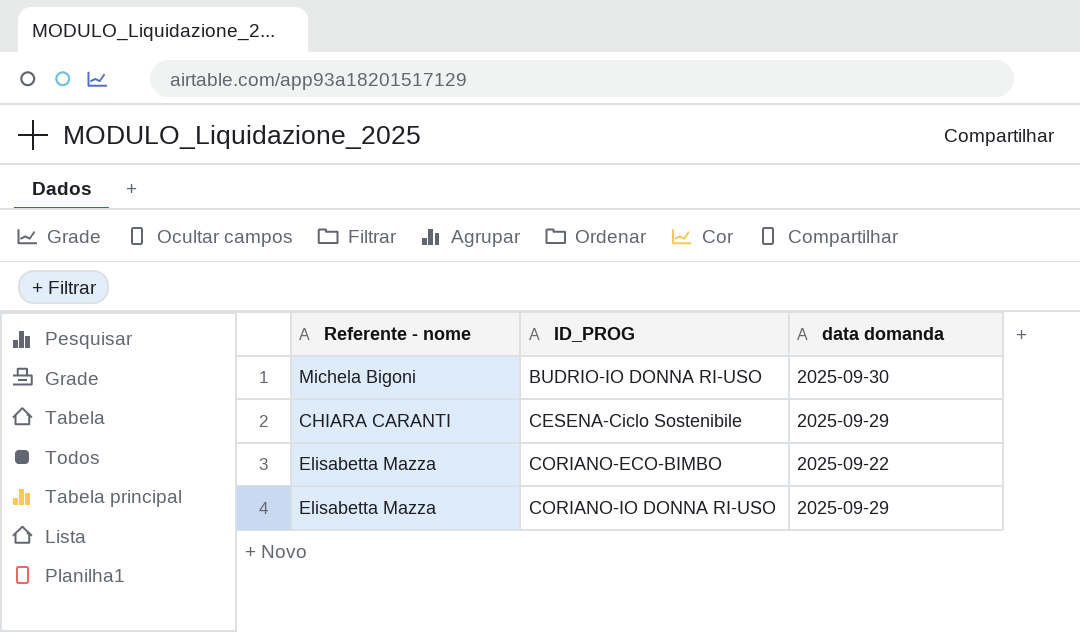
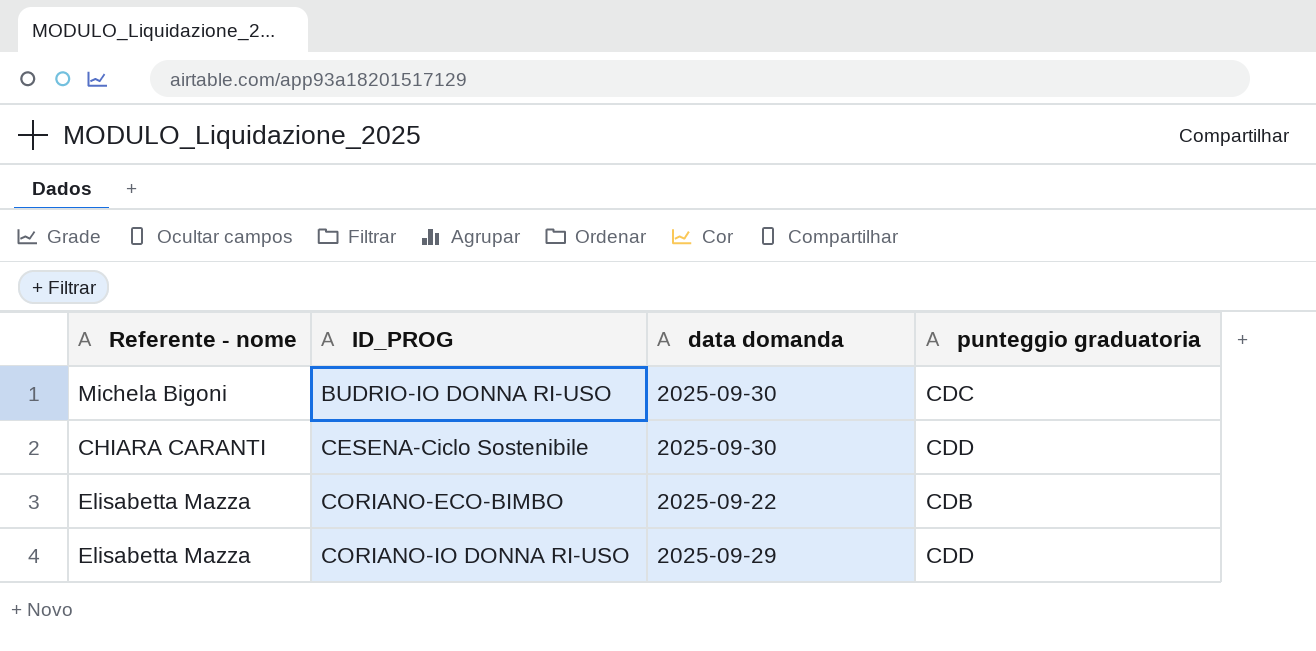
column punteggio graduatoria | position: none -> 4
CESENA-Ciclo Sostenibile | data domanda: 2025-09-29 -> 2025-09-30

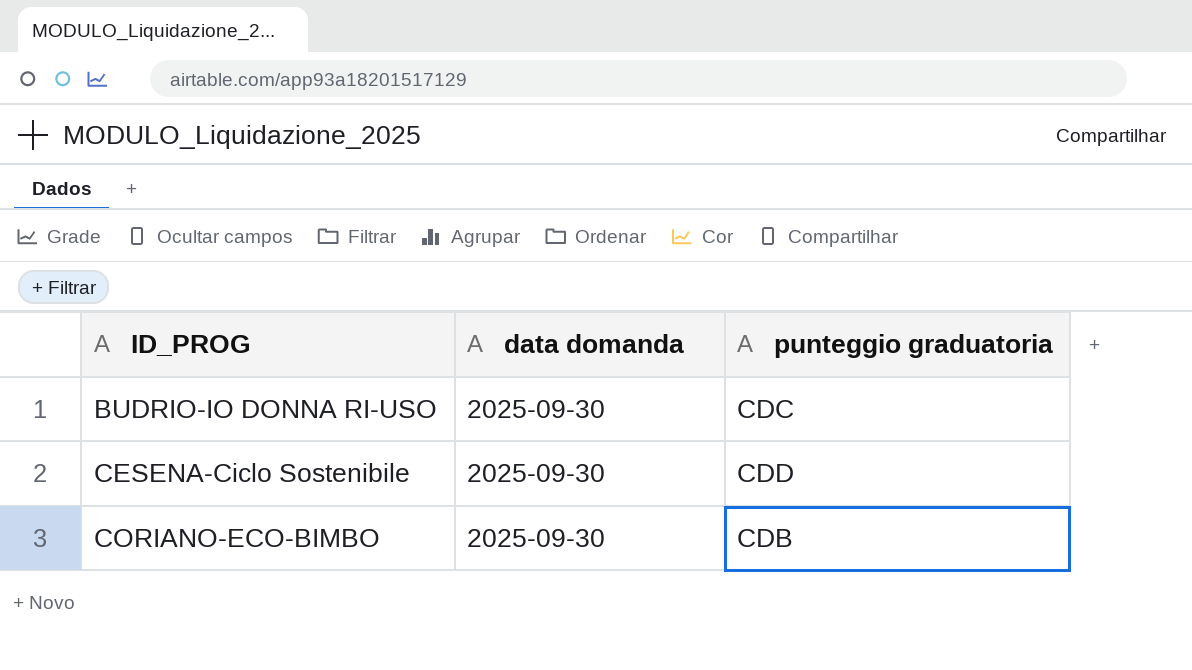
column Referente - nome | position: 1 -> none
row CORIANO-IO DONNA RI-USO: Elisabetta Mazza | 2025-09-29 | CDD -> none
CORIANO-ECO-BIMBO | data domanda: 2025-09-22 -> 2025-09-30

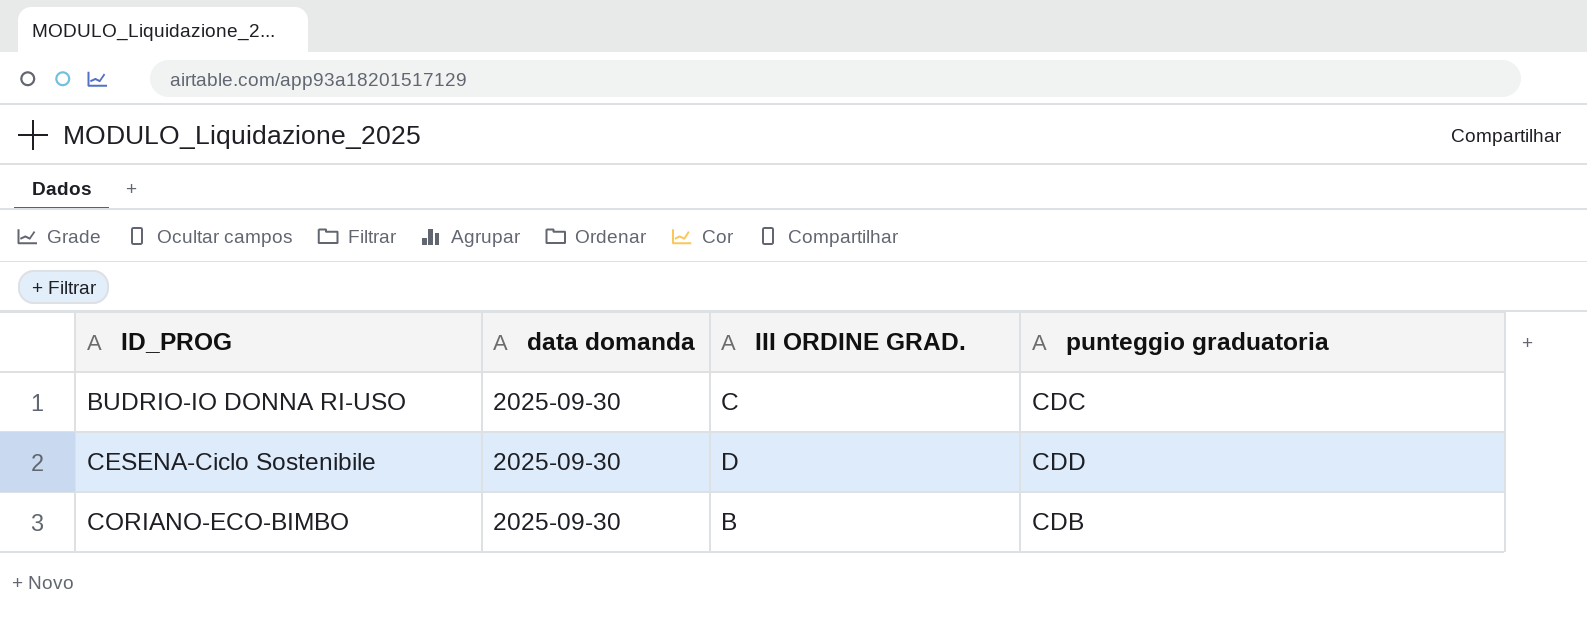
column III ORDINE GRAD. | position: none -> 3

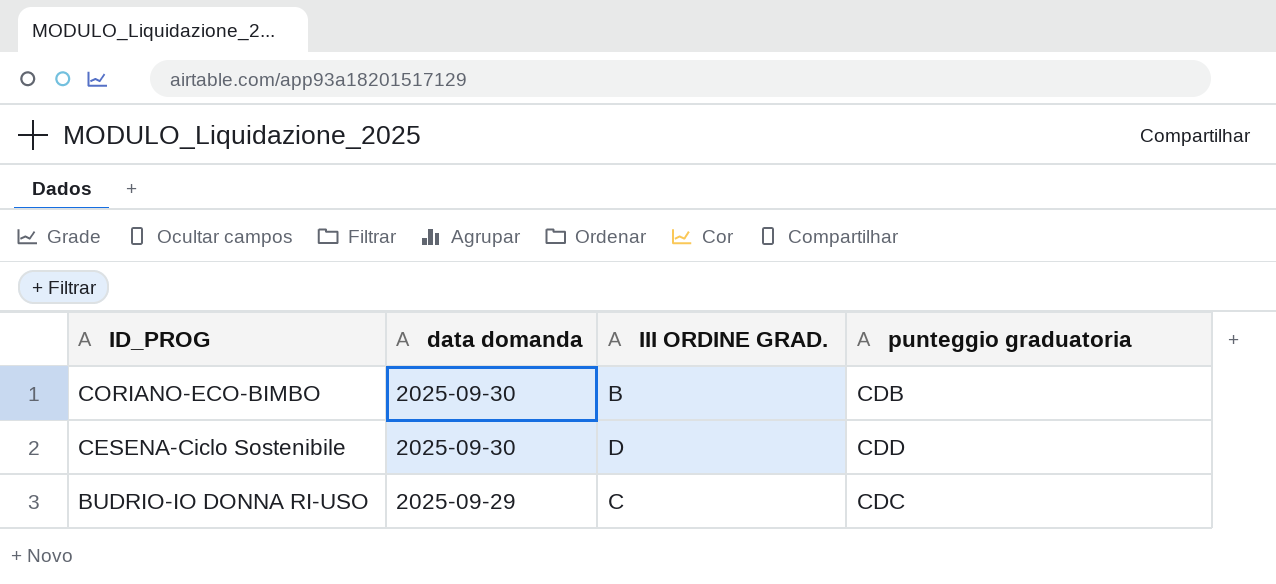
row order: ID_PROG ascending -> ID_PROG descending
BUDRIO-IO DONNA RI-USO | data domanda: 2025-09-30 -> 2025-09-29

